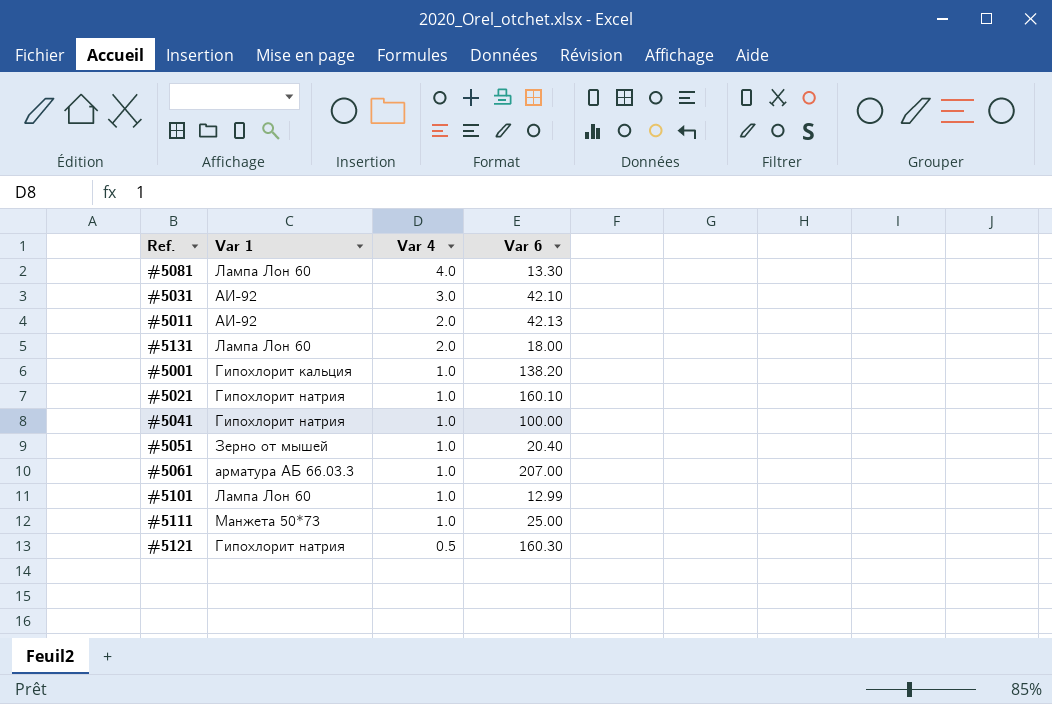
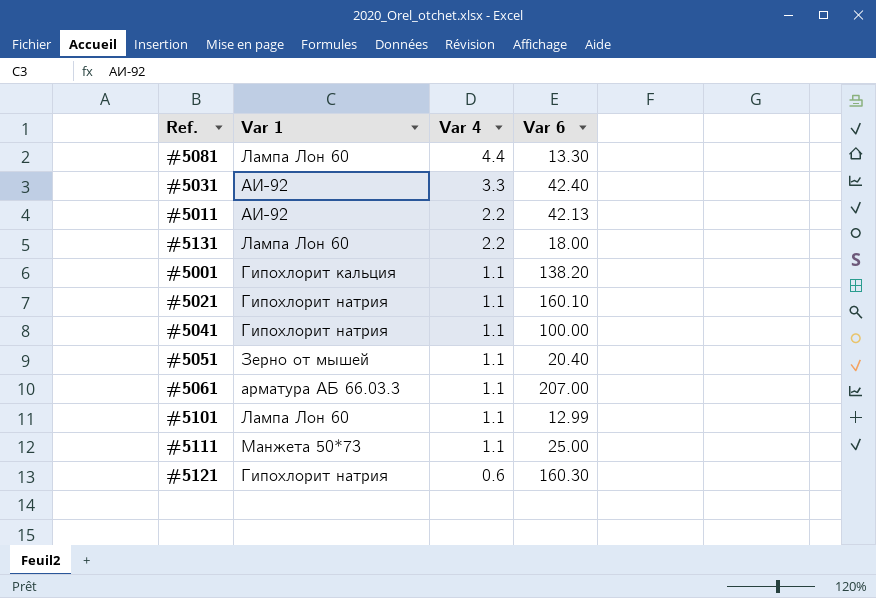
#5081 | Var 4: 4.0 -> 4.4
#5031 | Var 4: 3.0 -> 3.3
#5031 | Var 6: 42.10 -> 42.40
#5011 | Var 4: 2.0 -> 2.2
#5131 | Var 4: 2.0 -> 2.2
#5001 | Var 4: 1.0 -> 1.1
#5021 | Var 4: 1.0 -> 1.1
#5041 | Var 4: 1.0 -> 1.1
#5051 | Var 4: 1.0 -> 1.1
#5061 | Var 4: 1.0 -> 1.1
#5101 | Var 4: 1.0 -> 1.1
#5111 | Var 4: 1.0 -> 1.1
#5121 | Var 4: 0.5 -> 0.6

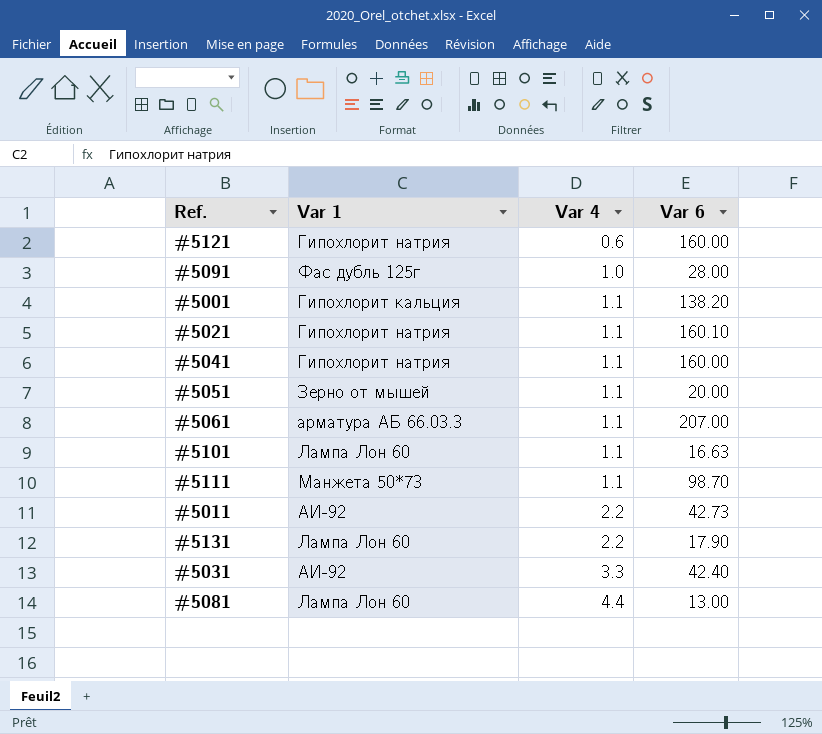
row order: Var 4 descending -> Var 4 ascending
#5121 | Var 6: 160.30 -> 160.00
row #5091: none -> Фас дубль 125г | 1.0 | 28.00
#5041 | Var 6: 100.00 -> 160.00
#5051 | Var 6: 20.40 -> 20.00
#5101 | Var 6: 12.99 -> 16.63
#5111 | Var 6: 25.00 -> 98.70
#5011 | Var 6: 42.13 -> 42.73
#5131 | Var 6: 18.00 -> 17.90
#5081 | Var 6: 13.30 -> 13.00

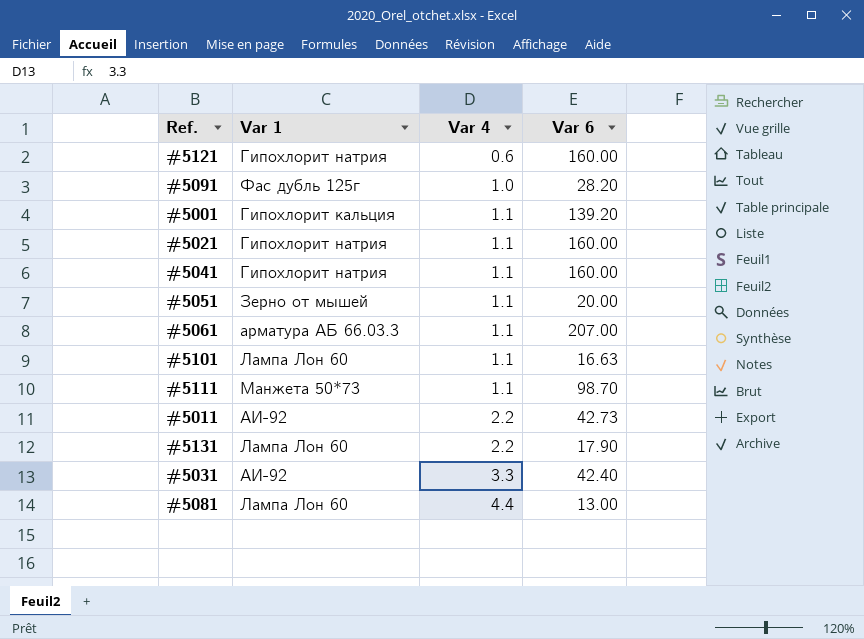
#5091 | Var 6: 28.00 -> 28.20
#5001 | Var 6: 138.20 -> 139.20
#5021 | Var 6: 160.10 -> 160.00

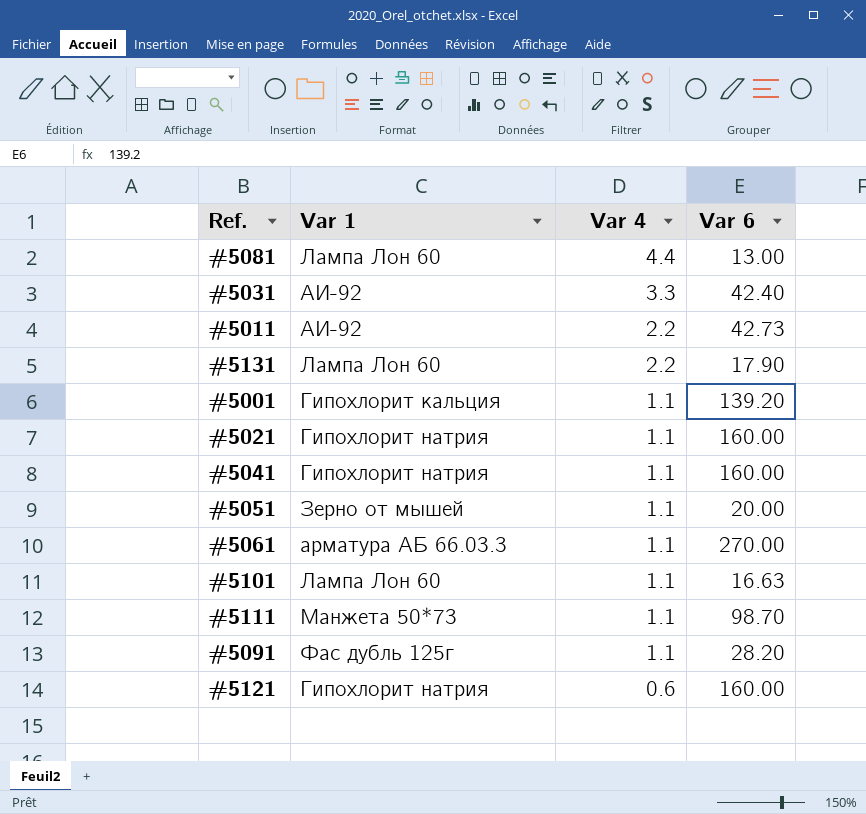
row order: Var 4 ascending -> Var 4 descending
#5061 | Var 6: 207.00 -> 270.00
#5091 | Var 4: 1.0 -> 1.1

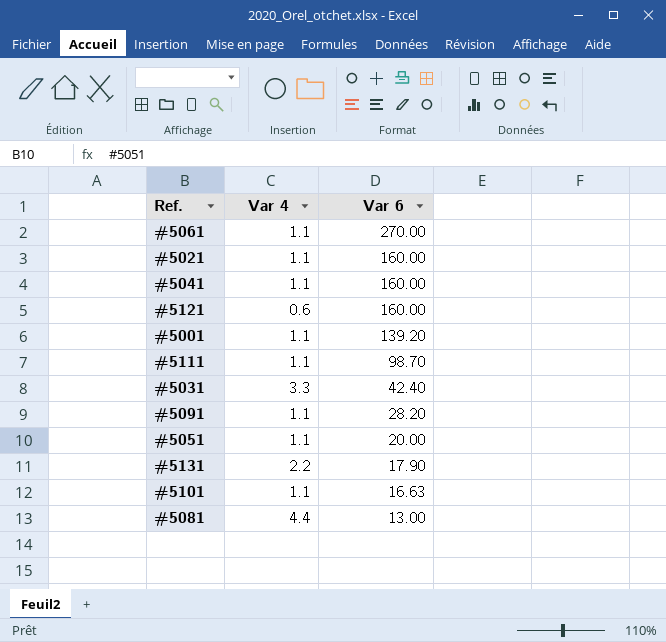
row order: Var 4 descending -> Var 6 descending
column Var 1 | position: 2 -> none
row #5011: АИ-92 | 2.2 | 42.73 -> none

